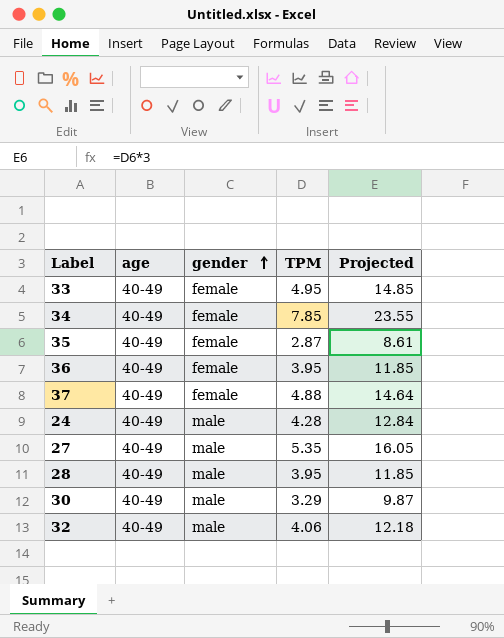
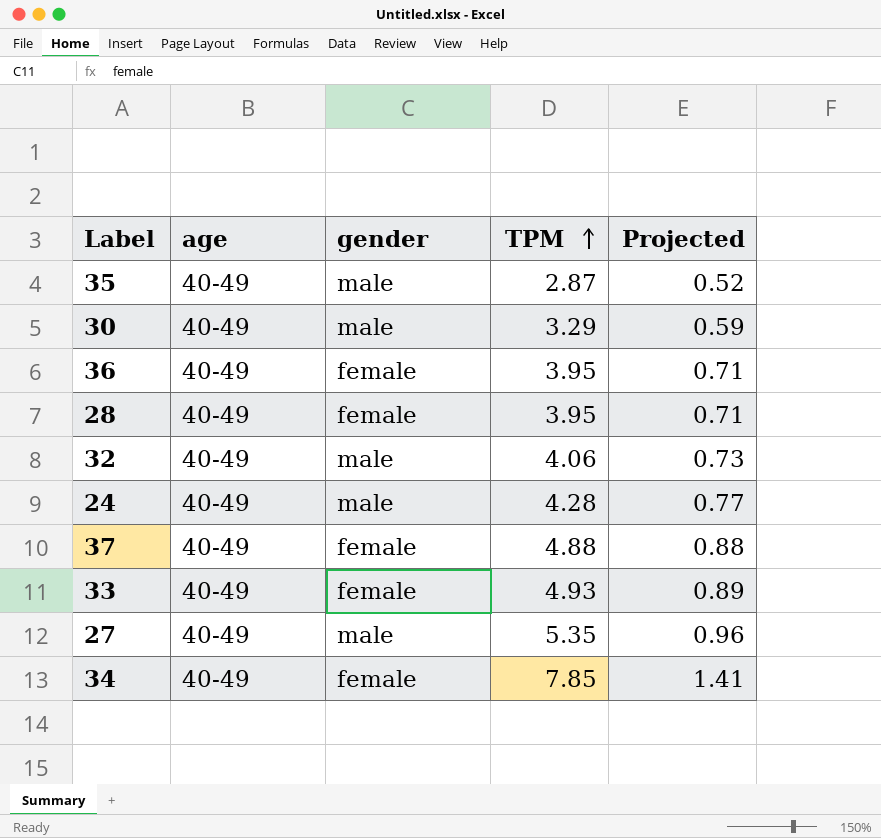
row order: gender ascending -> TPM ascending
column Projected | formula: [TPM] * 3 -> [TPM] * 0.18
35 | gender: female -> male
28 | gender: male -> female
33 | TPM: 4.95 -> 4.93

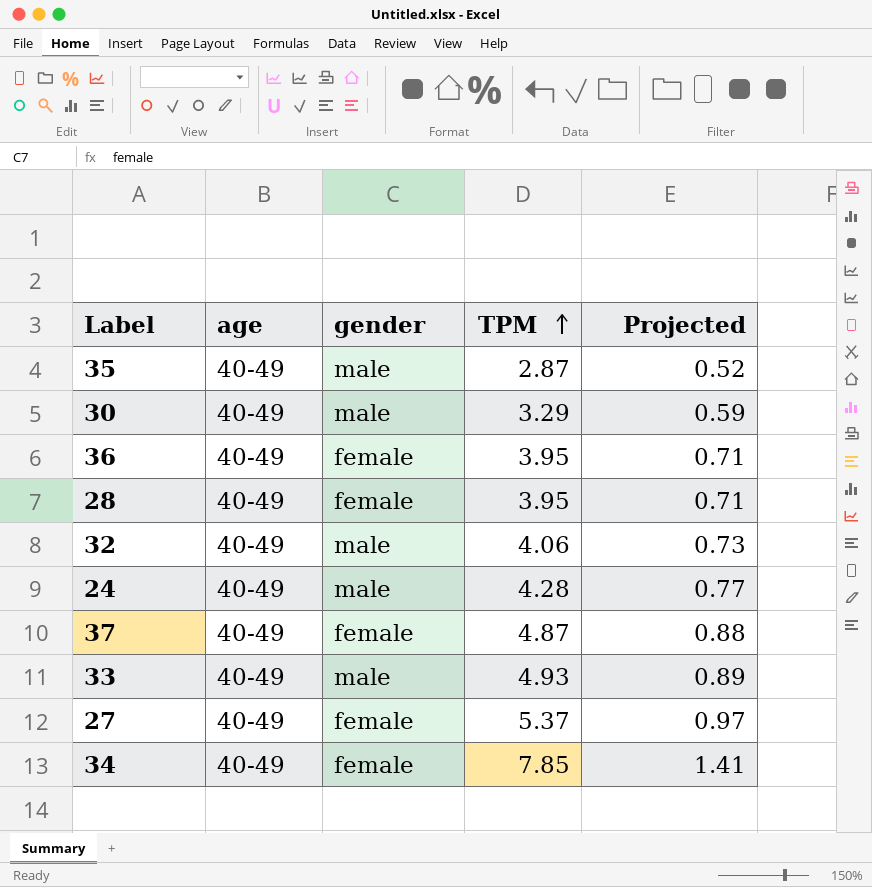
37 | TPM: 4.88 -> 4.87
33 | gender: female -> male
27 | gender: male -> female
27 | TPM: 5.35 -> 5.37
27 | Projected: 0.96 -> 0.97

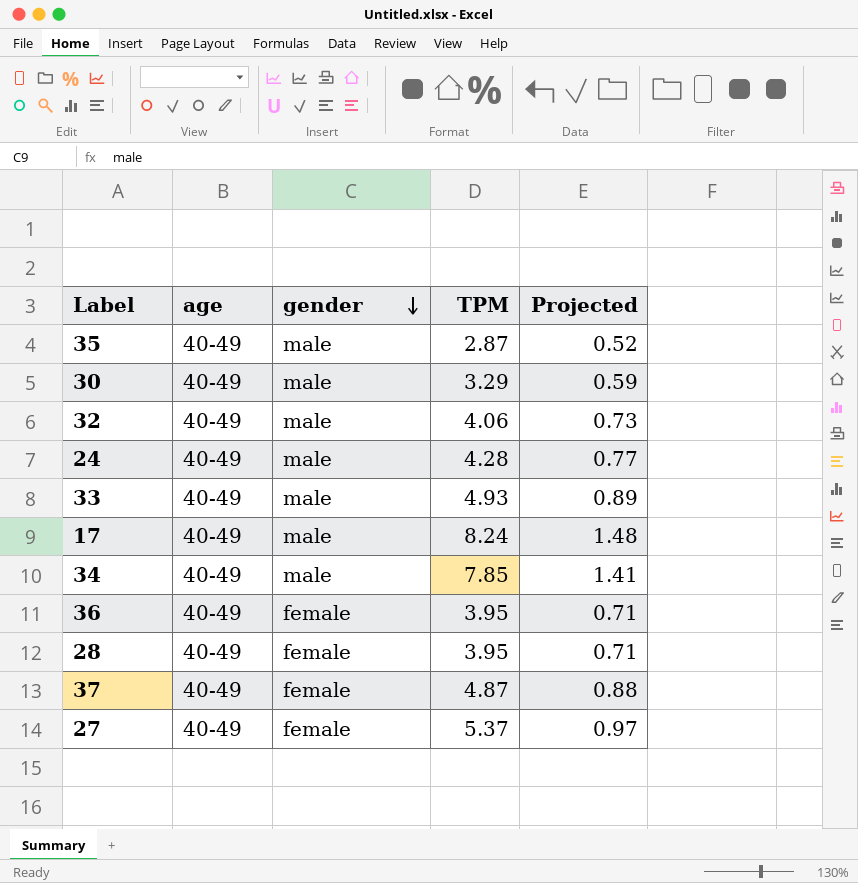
row order: TPM ascending -> gender descending
row 17: none -> 40-49 | male | 8.24 | 1.48
34 | gender: female -> male

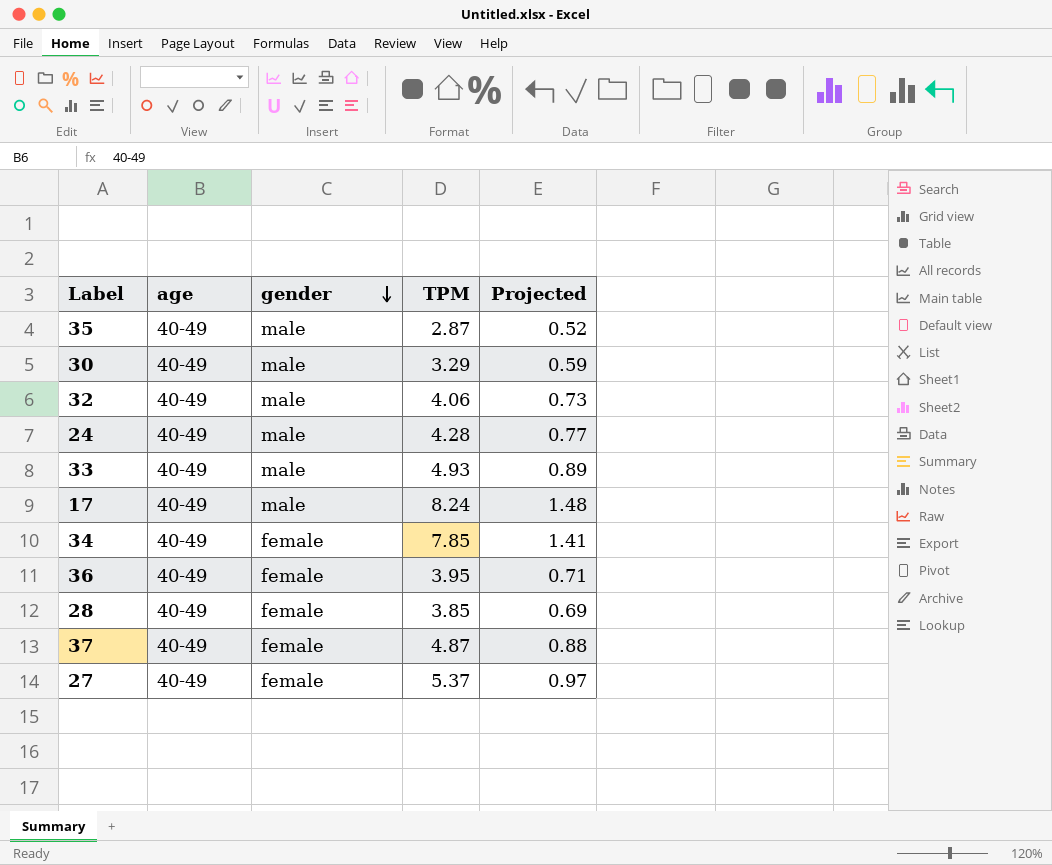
34 | gender: male -> female
28 | TPM: 3.95 -> 3.85
28 | Projected: 0.71 -> 0.69

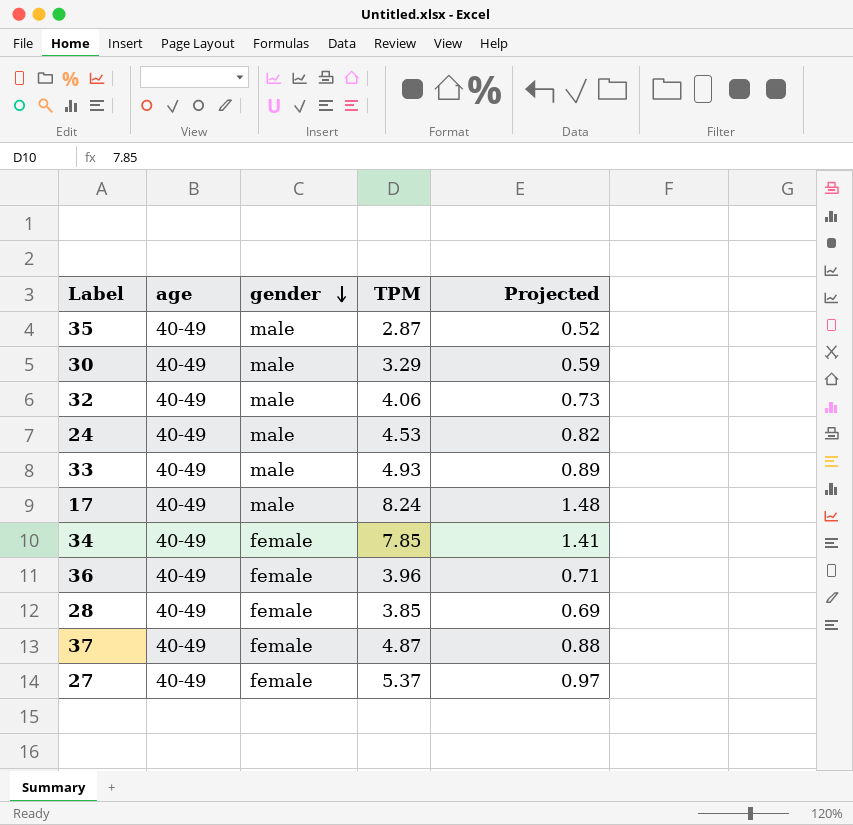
24 | TPM: 4.28 -> 4.53
24 | Projected: 0.77 -> 0.82
36 | TPM: 3.95 -> 3.96

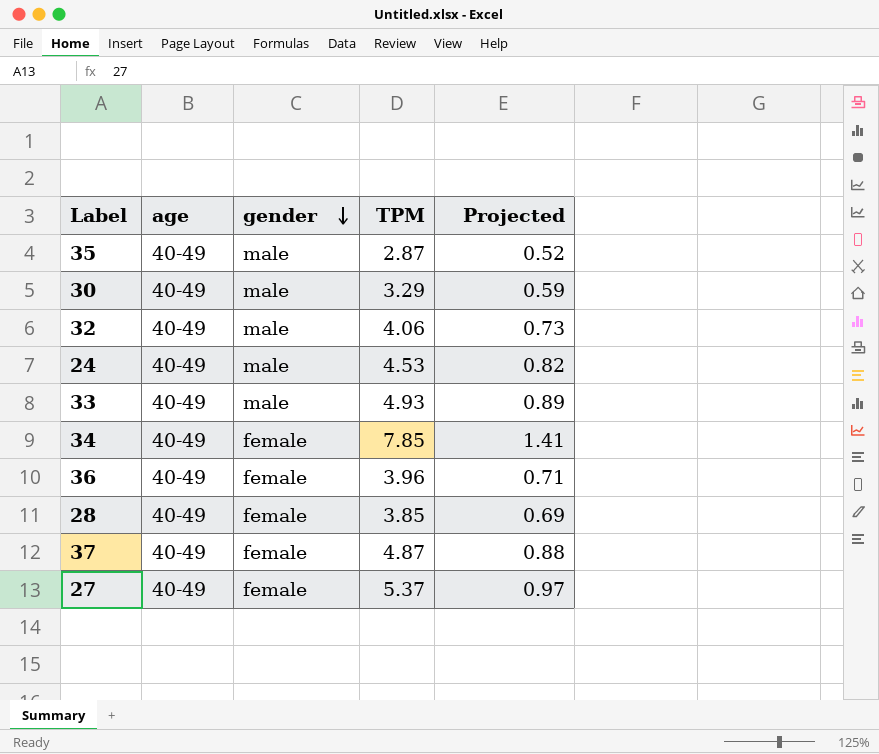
row 17: 40-49 | male | 8.24 | 1.48 -> none

